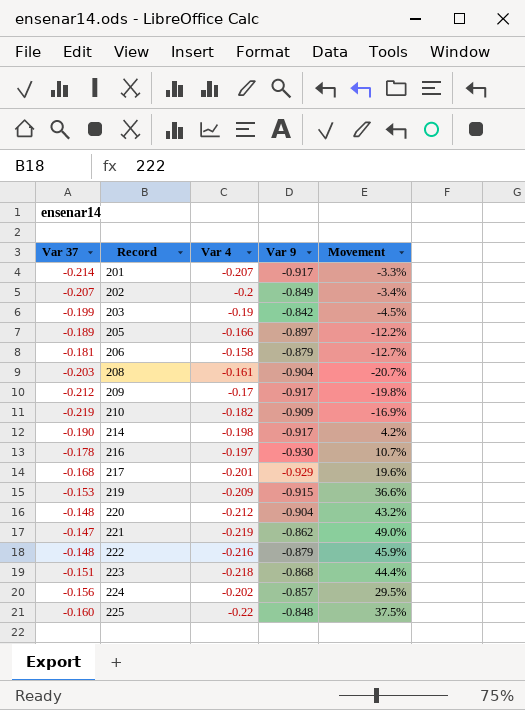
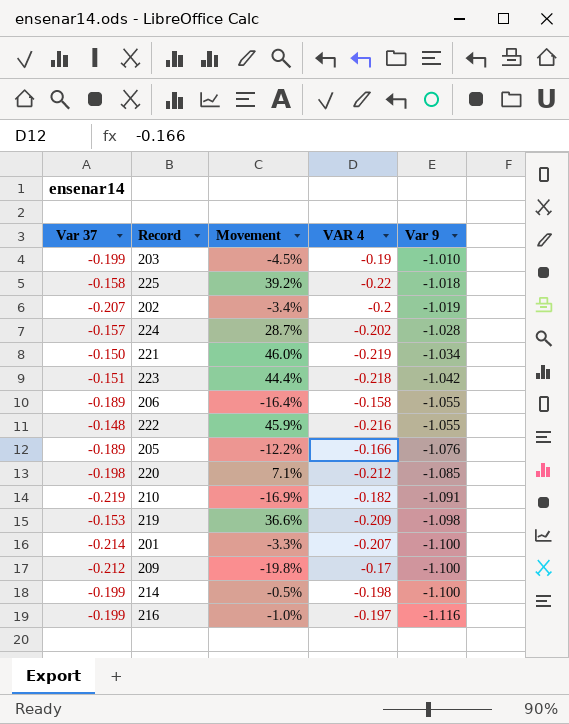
row order: Record ascending -> Var 9 descending
column Movement | position: 5 -> 3
column name: Var 4 -> VAR 4
row 208: -0.203 | -0.161 | -0.904 | -20.7% -> none
row 217: -0.168 | -0.201 | -0.929 | 19.6% -> none
203 | Var 9: -0.842 -> -1.010
225 | Var 37: -0.160 -> -0.158
225 | Movement: 37.5% -> 39.2%
225 | Var 9: -0.848 -> -1.018
202 | Var 9: -0.849 -> -1.019
224 | Var 37: -0.156 -> -0.157
224 | Movement: 29.5% -> 28.7%
224 | Var 9: -0.857 -> -1.028
221 | Var 37: -0.147 -> -0.150
221 | Movement: 49.0% -> 46.0%
221 | Var 9: -0.862 -> -1.034
223 | Var 9: -0.868 -> -1.042
206 | Var 37: -0.181 -> -0.189
206 | Movement: -12.7% -> -16.4%
206 | Var 9: -0.879 -> -1.055
222 | Var 9: -0.879 -> -1.055
205 | Var 9: -0.897 -> -1.076
220 | Var 37: -0.148 -> -0.198
220 | Movement: 43.2% -> 7.1%
220 | Var 9: -0.904 -> -1.085
210 | Var 9: -0.909 -> -1.091
219 | Var 9: -0.915 -> -1.098
201 | Var 9: -0.917 -> -1.100
209 | Var 9: -0.917 -> -1.100
214 | Var 37: -0.190 -> -0.199
214 | Movement: 4.2% -> -0.5%
214 | Var 9: -0.917 -> -1.100
216 | Var 37: -0.178 -> -0.199
216 | Movement: 10.7% -> -1.0%
216 | Var 9: -0.930 -> -1.116

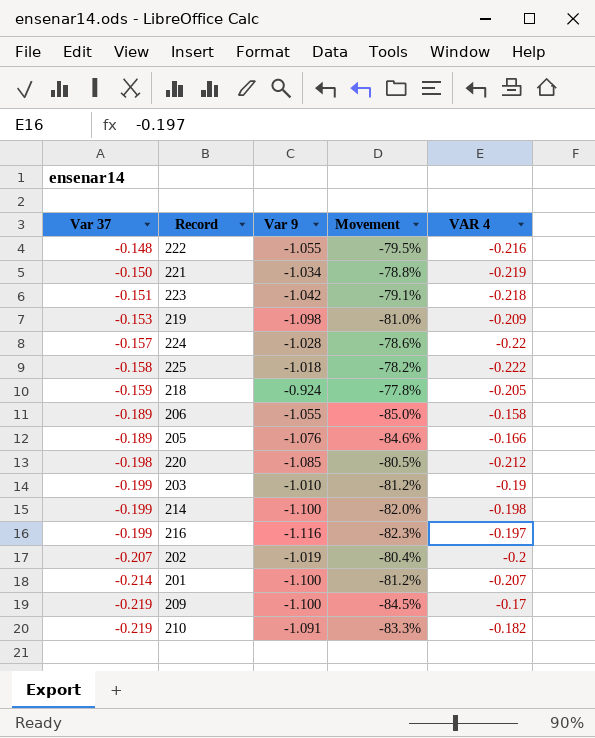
row order: Var 9 descending -> Var 37 descending
column Var 9 | position: 5 -> 3
column Movement | formula: ([VAR 4] - [Var 37]) / [Var 37] -> ([VAR 4] - [Var 9]) / [Var 9]
224 | VAR 4: -0.202 -> -0.22
225 | VAR 4: -0.22 -> -0.222
row 218: none -> -0.159 | -0.924 | -77.8% | -0.205
209 | Var 37: -0.212 -> -0.219

